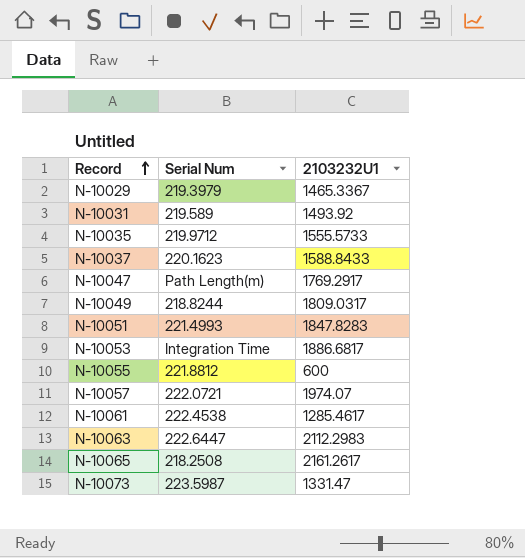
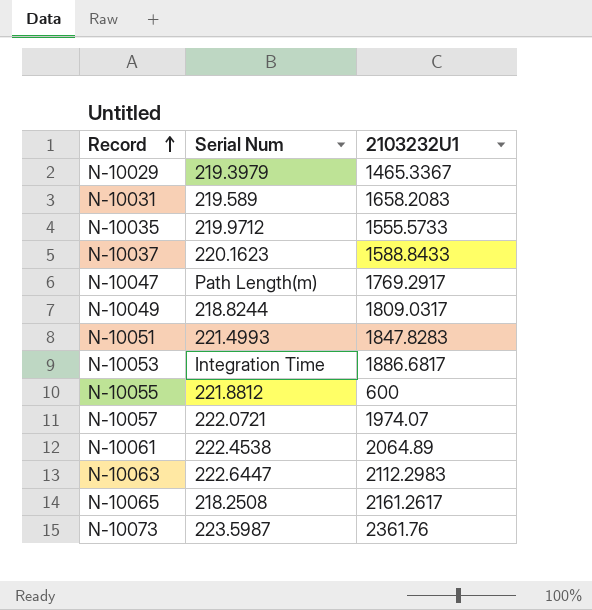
N-10031 | 2103232U1: 1493.92 -> 1658.2083
N-10061 | 2103232U1: 1285.4617 -> 2064.89
N-10073 | 2103232U1: 1331.47 -> 2361.76

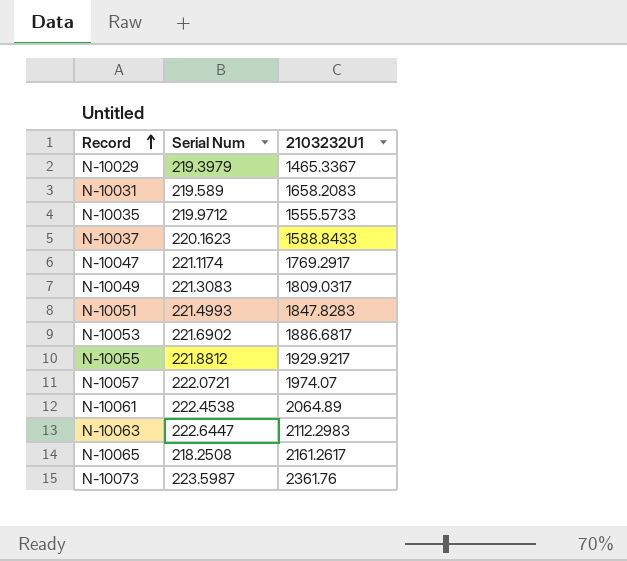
N-10047 | Serial Num: Path Length(m) -> 221.1174
N-10049 | Serial Num: 218.8244 -> 221.3083
N-10053 | Serial Num: Integration Time -> 221.6902
N-10055 | 2103232U1: 600 -> 1929.9217

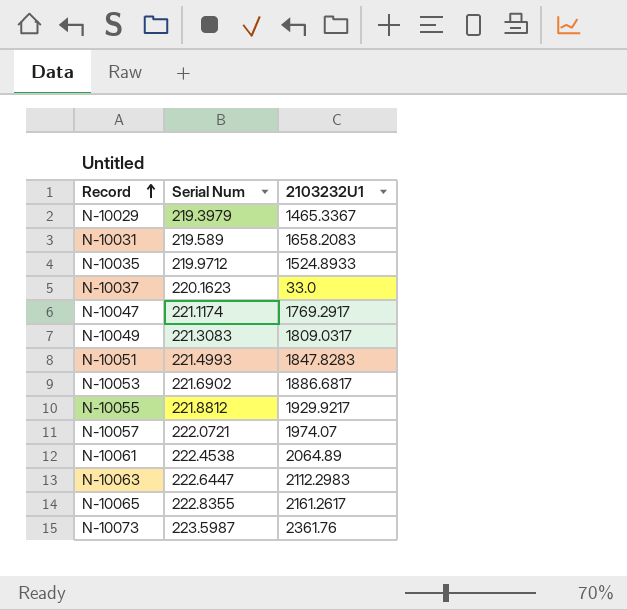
N-10035 | 2103232U1: 1555.5733 -> 1524.8933
N-10037 | 2103232U1: 1588.8433 -> 33.0
N-10065 | Serial Num: 218.2508 -> 222.8355

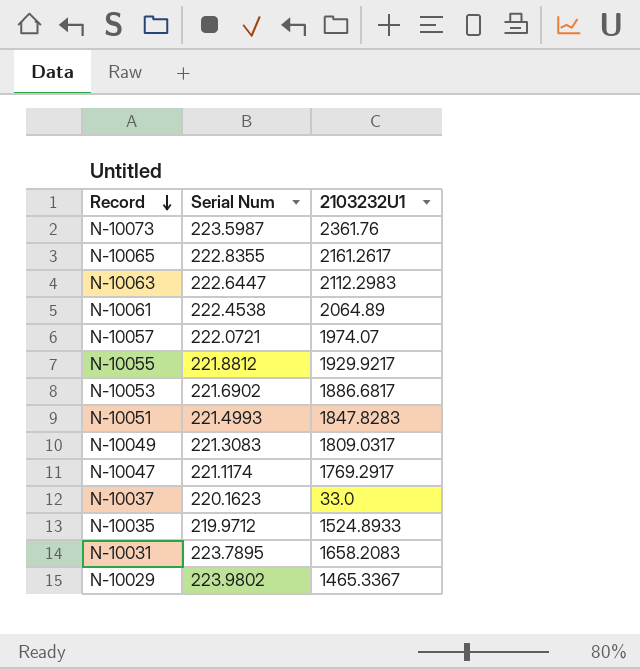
row order: Record ascending -> Record descending
N-10031 | Serial Num: 219.589 -> 223.7895
N-10029 | Serial Num: 219.3979 -> 223.9802

